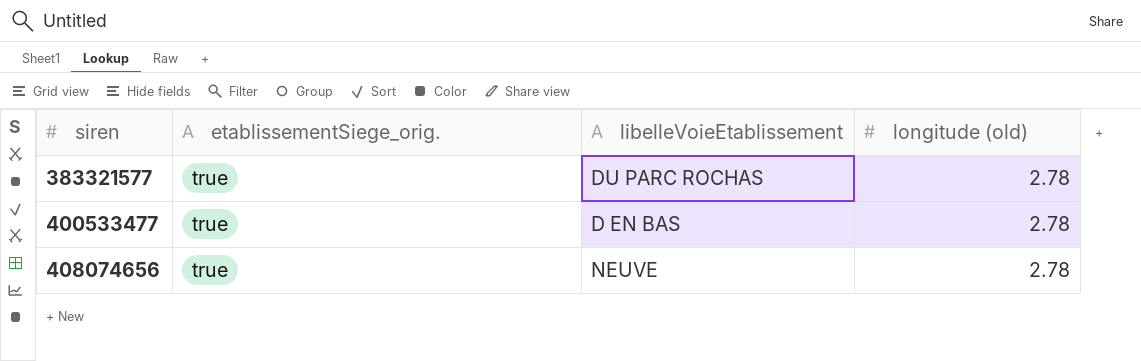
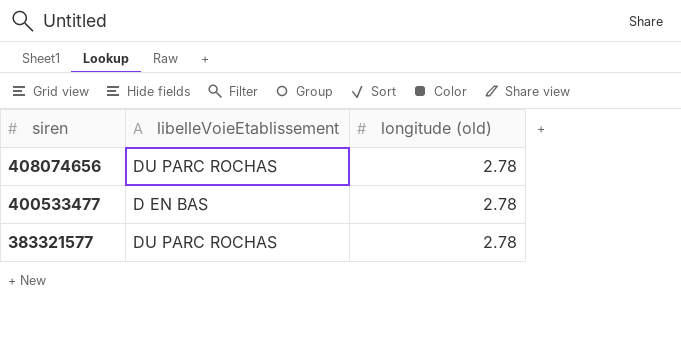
row order: siren ascending -> siren descending
column etablissementSiege_orig. | position: 2 -> none
408074656 | libelleVoieEtablissement: NEUVE -> DU PARC ROCHAS

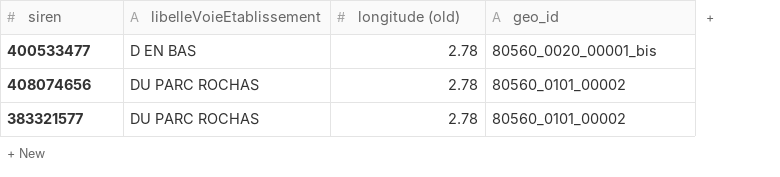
row order: siren descending -> libelleVoieEtablissement ascending
column geo_id | position: none -> 4

